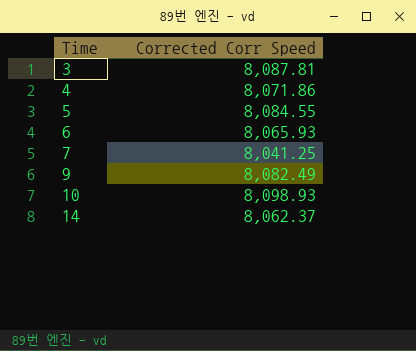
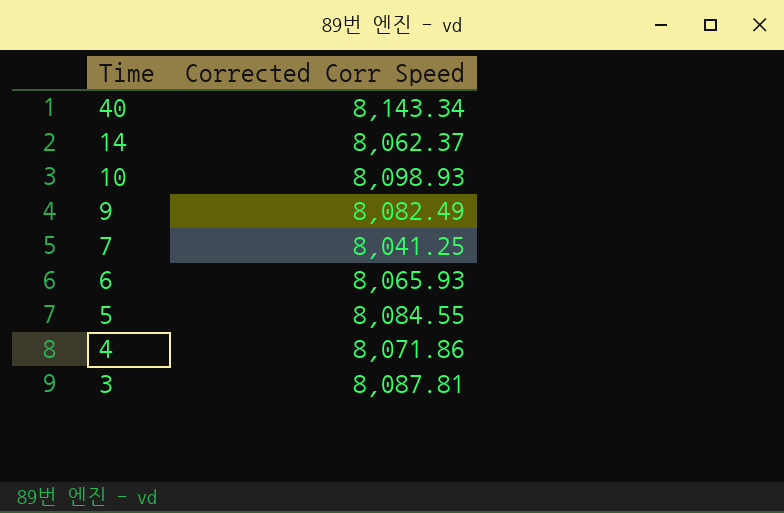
row order: Time ascending -> Time descending
row 40: none -> 8,143.34

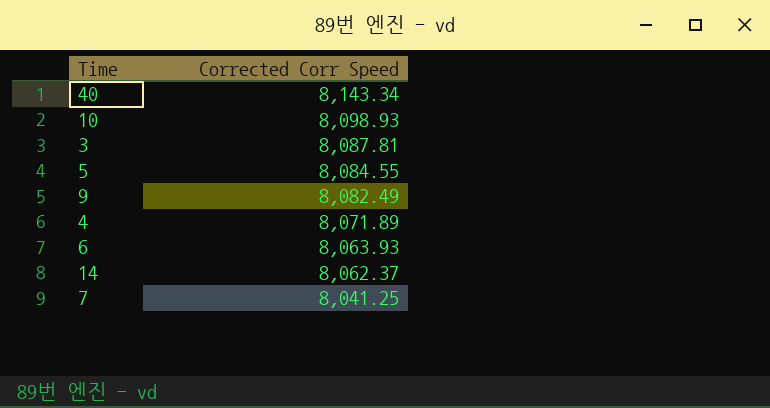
row order: Time descending -> Corrected Corr Speed descending
4 | Corrected Corr Speed: 8,071.86 -> 8,071.89
6 | Corrected Corr Speed: 8,065.93 -> 8,063.93

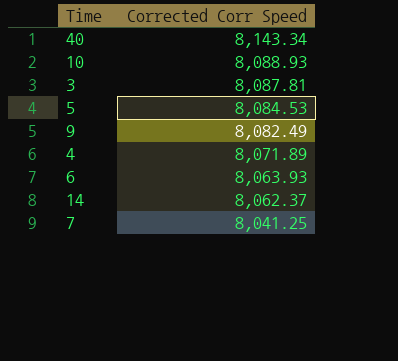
10 | Corrected Corr Speed: 8,098.93 -> 8,088.93
5 | Corrected Corr Speed: 8,084.55 -> 8,084.53

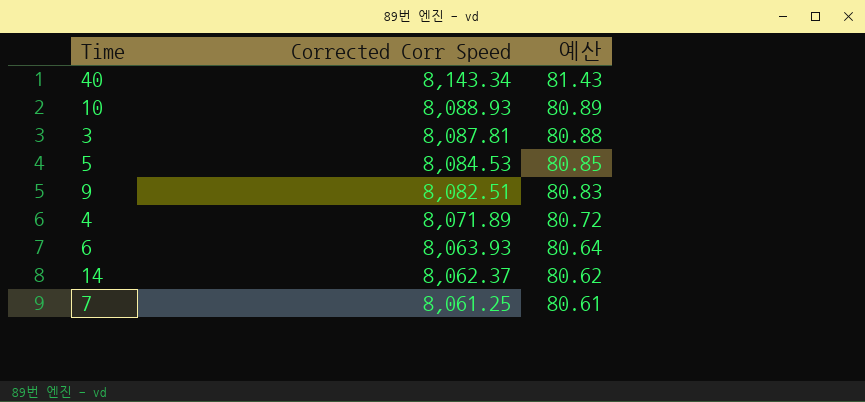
column 예산 | formula: none -> [Corrected Corr Speed] * 0.01
9 | Corrected Corr Speed: 8,082.49 -> 8,082.51
7 | Corrected Corr Speed: 8,041.25 -> 8,061.25

